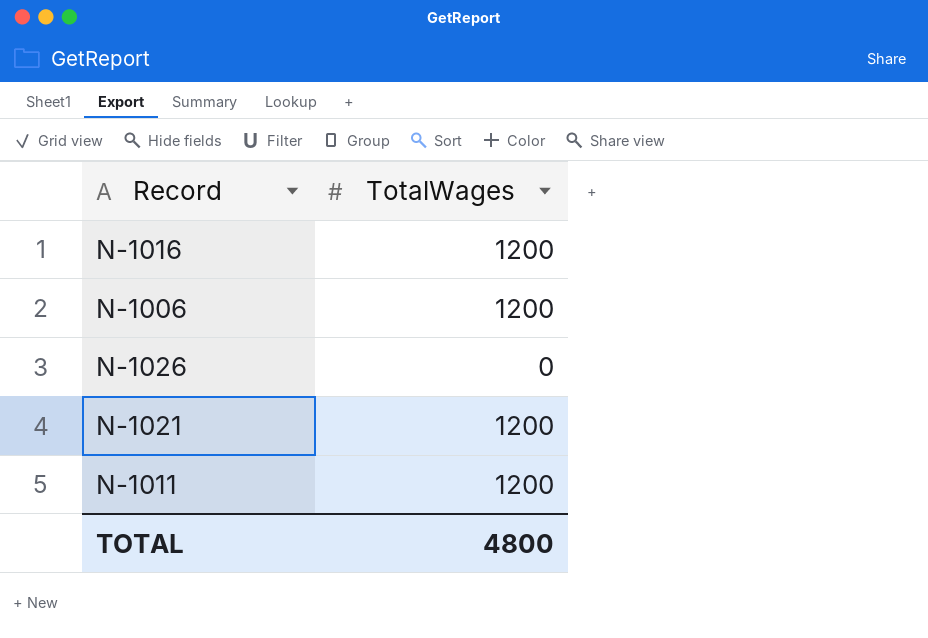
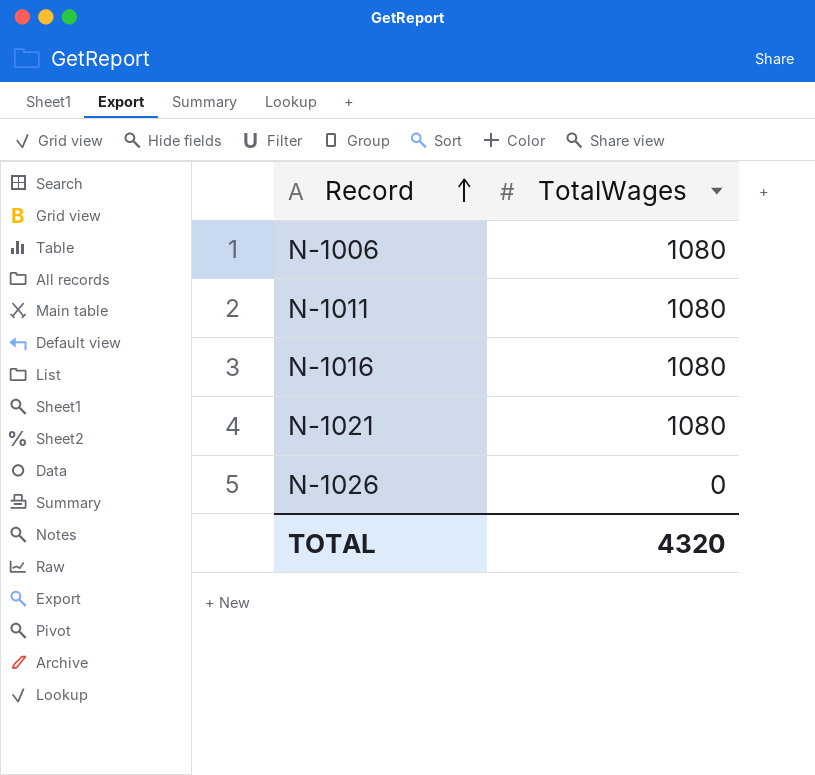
row order: none -> Record ascending
N-1006 | TotalWages: 1200 -> 1080
N-1011 | TotalWages: 1200 -> 1080
N-1016 | TotalWages: 1200 -> 1080
N-1021 | TotalWages: 1200 -> 1080
TOTAL | TotalWages: 4800 -> 4320

